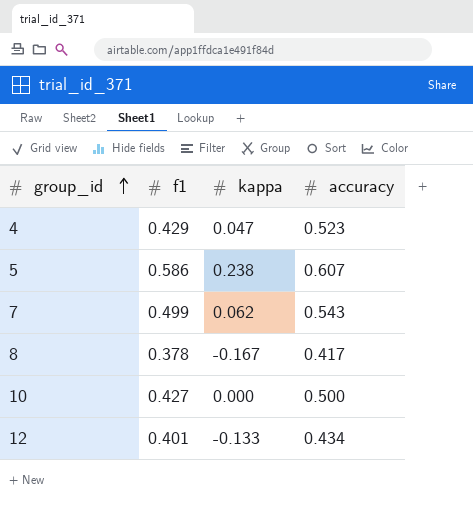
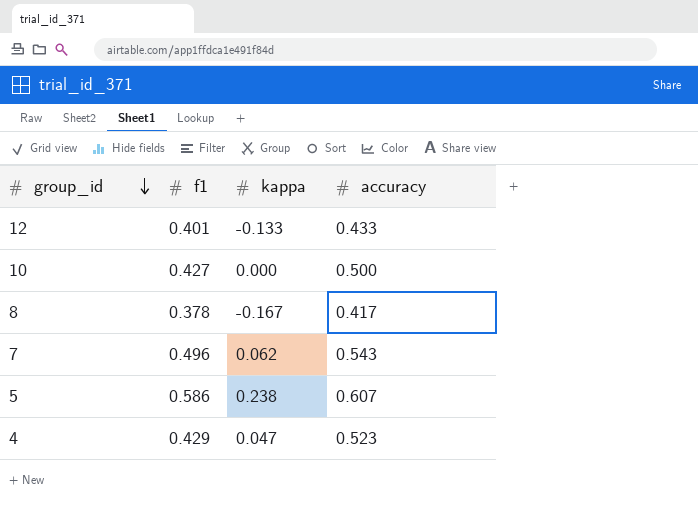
row order: group_id ascending -> group_id descending
12 | accuracy: 0.434 -> 0.433
7 | f1: 0.499 -> 0.496

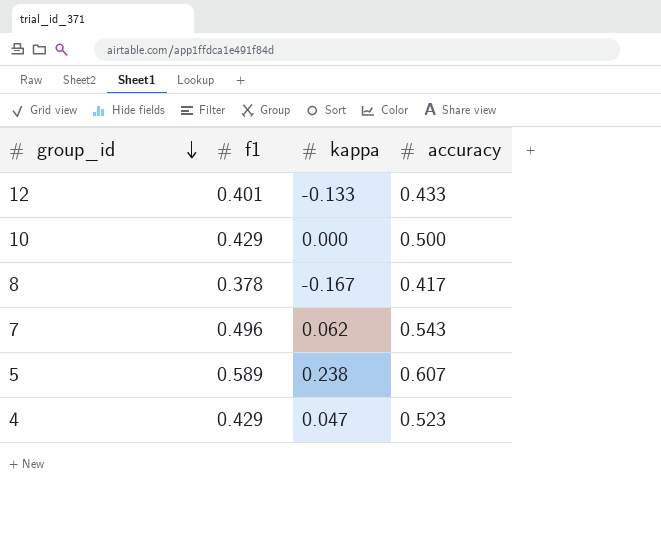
10 | f1: 0.427 -> 0.429
5 | f1: 0.586 -> 0.589

